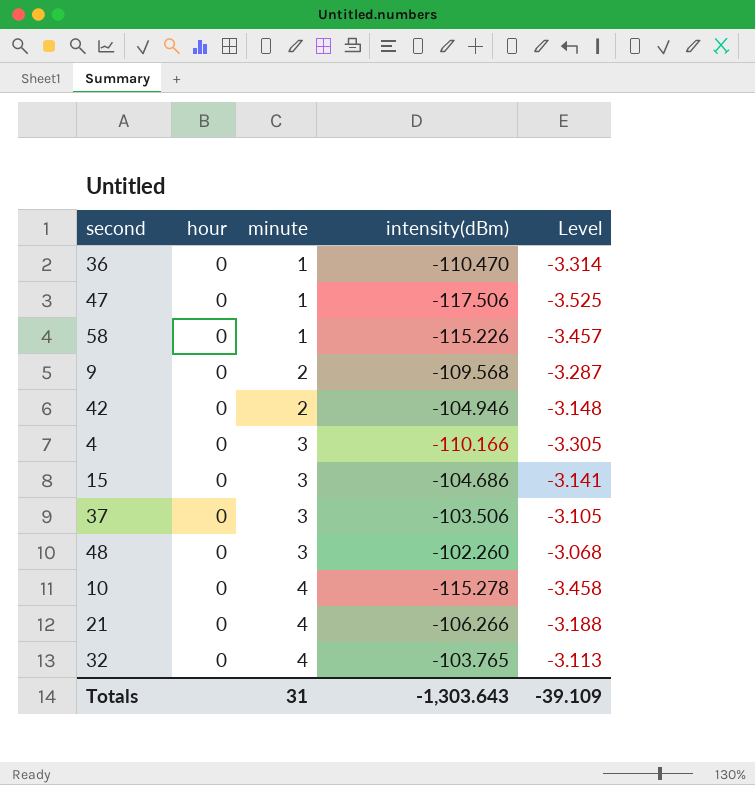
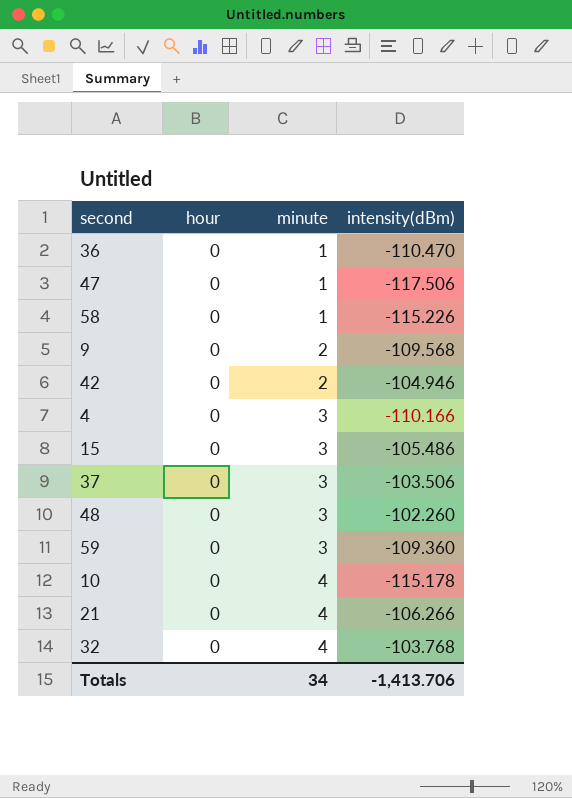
column Level | formula: [intensity(dBm)] * 0.03 -> none
15 | intensity(dBm): -104.686 -> -105.486
row 59: none -> 0 | 3 | -109.360
10 | intensity(dBm): -115.278 -> -115.178
32 | intensity(dBm): -103.765 -> -103.768
Totals | minute: 31 -> 34
Totals | intensity(dBm): -1,303.643 -> -1,413.706

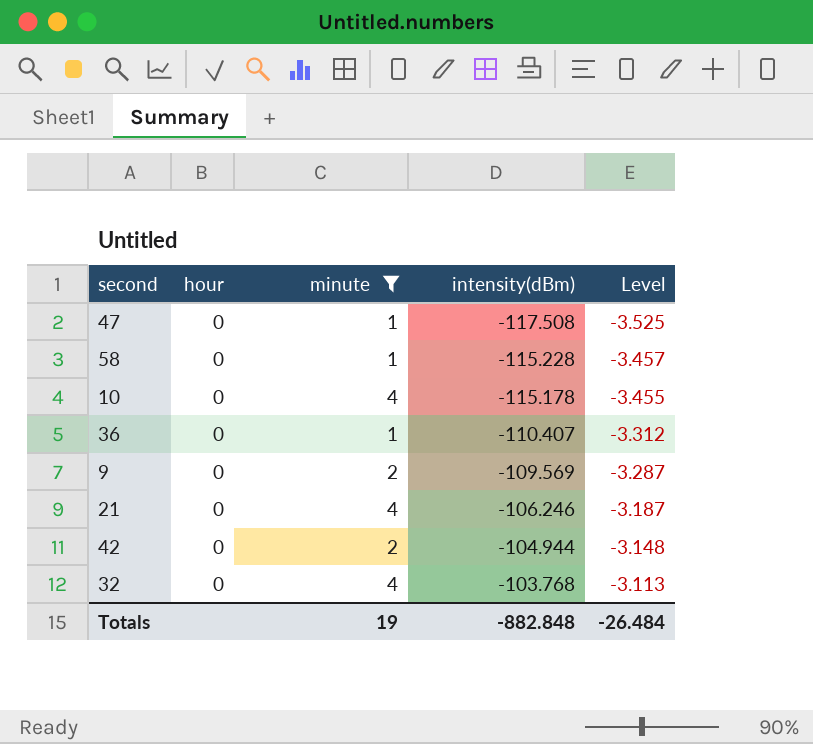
filter: none -> minute != 3
row order: minute ascending -> intensity(dBm) ascending
column Level | formula: none -> [intensity(dBm)] * 0.03
47 | intensity(dBm): -117.506 -> -117.508
58 | intensity(dBm): -115.226 -> -115.228
36 | intensity(dBm): -110.470 -> -110.407
9 | intensity(dBm): -109.568 -> -109.569
21 | intensity(dBm): -106.266 -> -106.246
42 | intensity(dBm): -104.946 -> -104.944
Totals | minute: 34 -> 19
Totals | intensity(dBm): -1,413.706 -> -882.848

